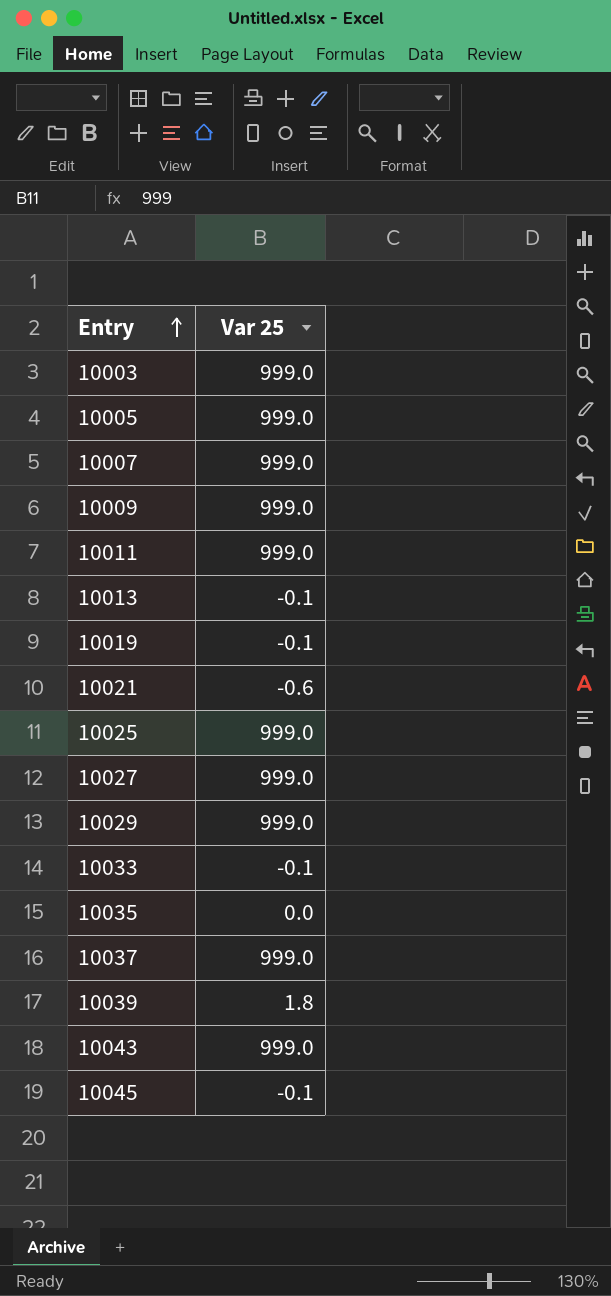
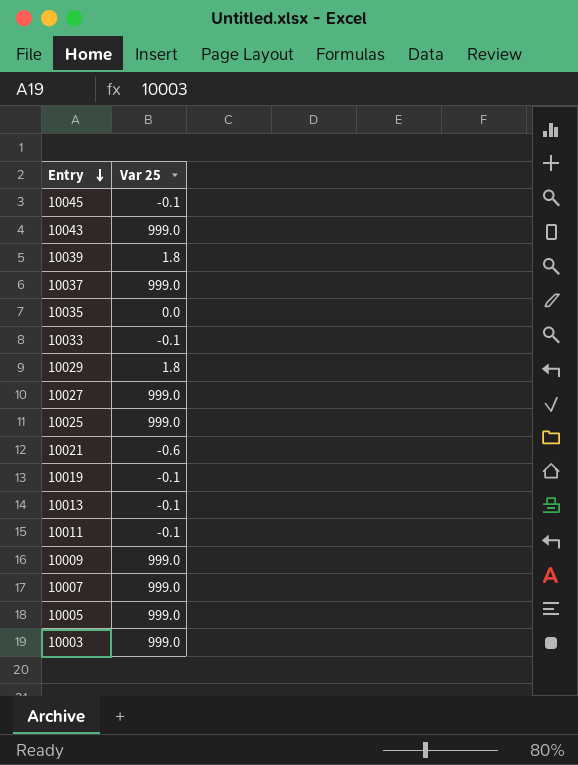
row order: Entry ascending -> Entry descending
10029 | Var 25: 999.0 -> 1.8
10011 | Var 25: 999.0 -> -0.1

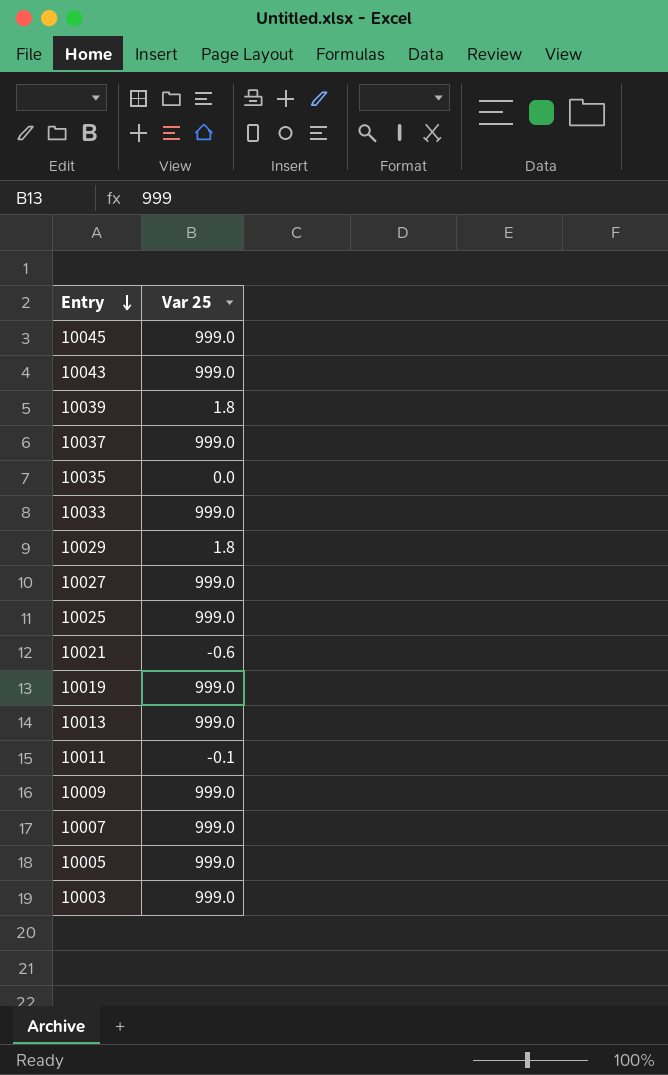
10045 | Var 25: -0.1 -> 999.0
10033 | Var 25: -0.1 -> 999.0
10019 | Var 25: -0.1 -> 999.0
10013 | Var 25: -0.1 -> 999.0

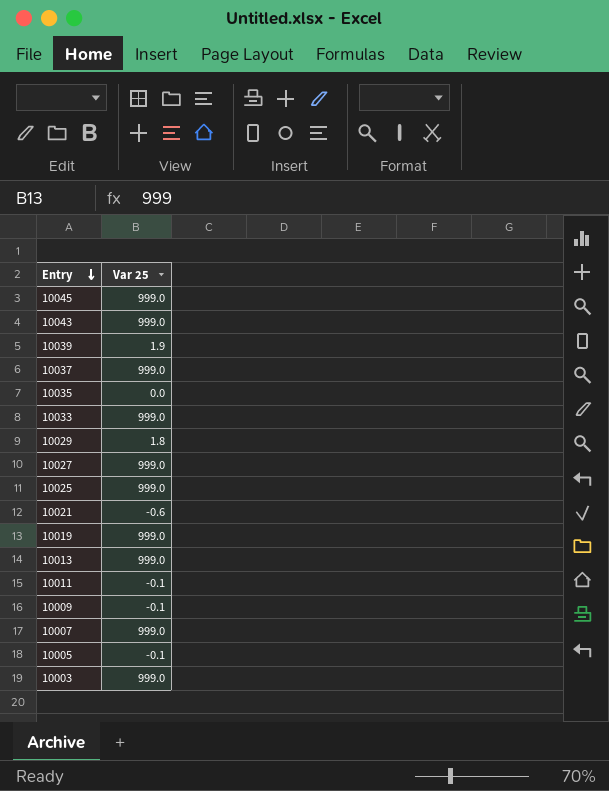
10039 | Var 25: 1.8 -> 1.9
10009 | Var 25: 999.0 -> -0.1
10005 | Var 25: 999.0 -> -0.1

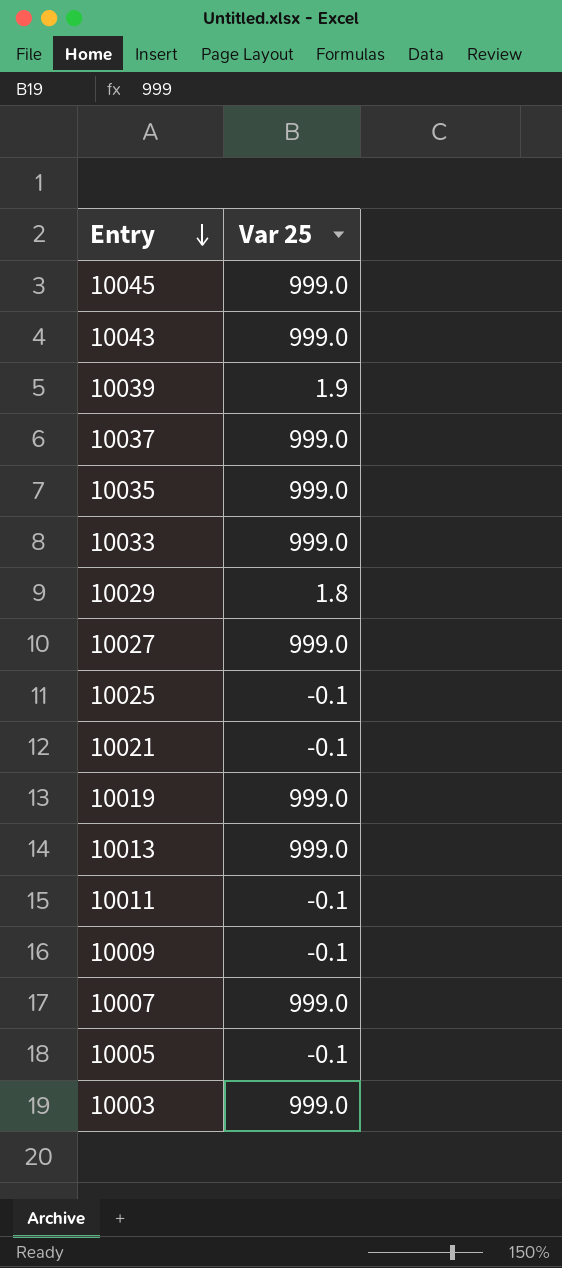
10035 | Var 25: 0.0 -> 999.0
10025 | Var 25: 999.0 -> -0.1
10021 | Var 25: -0.6 -> -0.1

